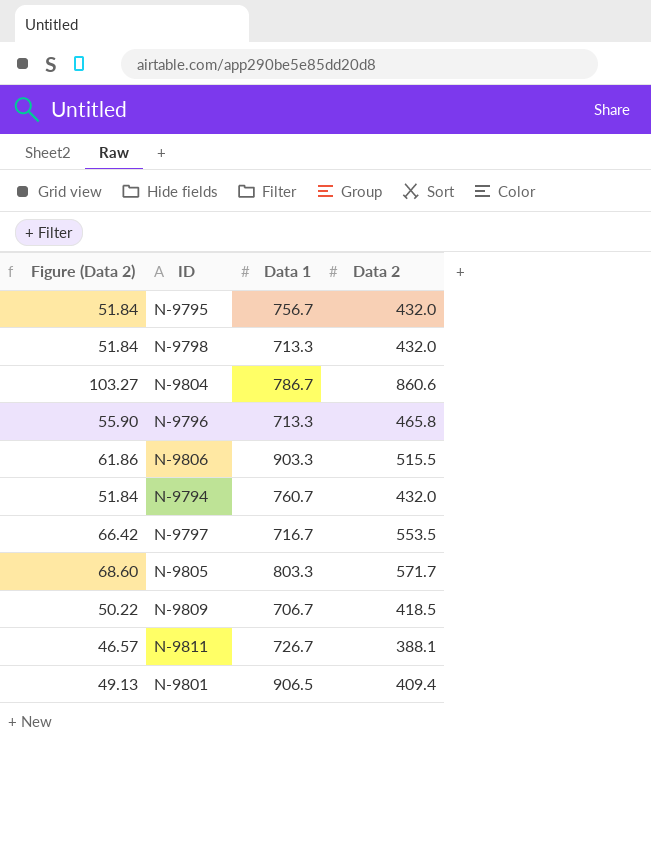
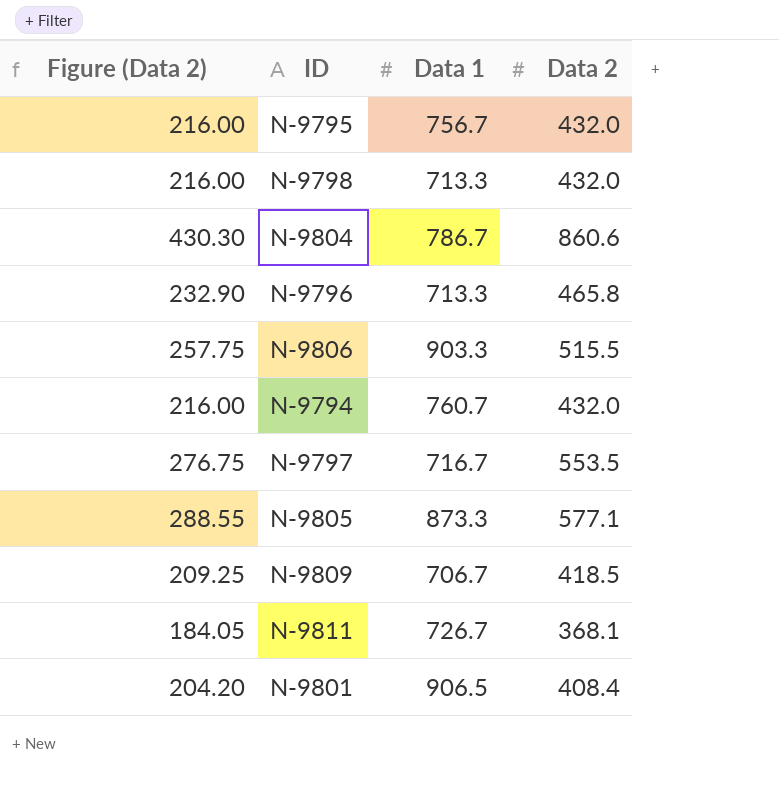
column Figure (Data 2) | formula: [Data 2] * 0.12 -> [Data 2] * 0.5
N-9805 | Data 1: 803.3 -> 873.3
N-9805 | Data 2: 571.7 -> 577.1
N-9811 | Data 2: 388.1 -> 368.1
N-9801 | Data 2: 409.4 -> 408.4

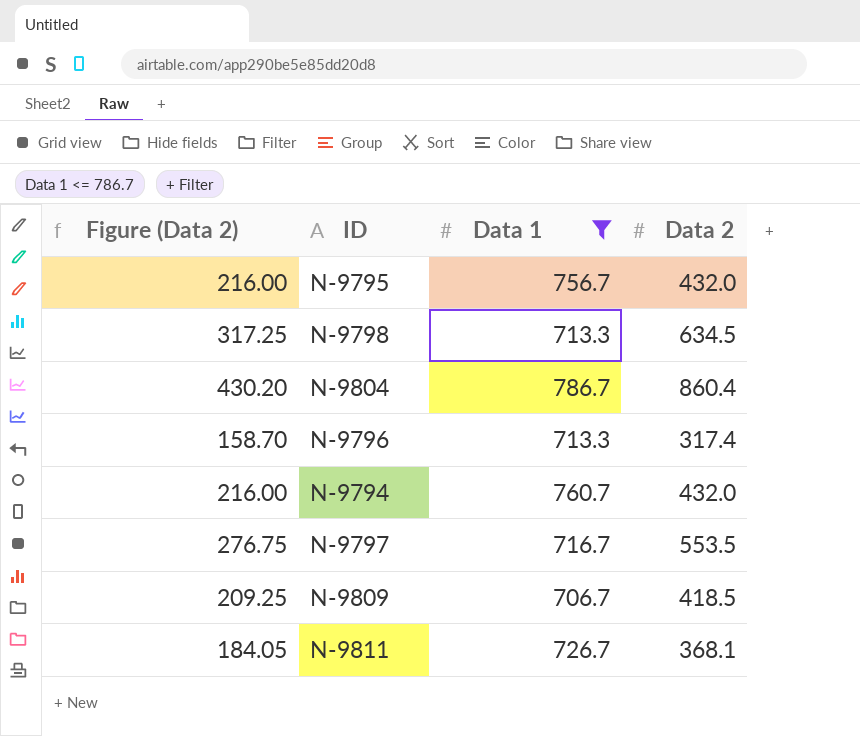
filter: none -> Data 1 <= 786.7
N-9798 | Figure (Data 2): 216.00 -> 317.25
N-9798 | Data 2: 432.0 -> 634.5
N-9804 | Figure (Data 2): 430.30 -> 430.20
N-9804 | Data 2: 860.6 -> 860.4
N-9796 | Figure (Data 2): 232.90 -> 158.70
N-9796 | Data 2: 465.8 -> 317.4

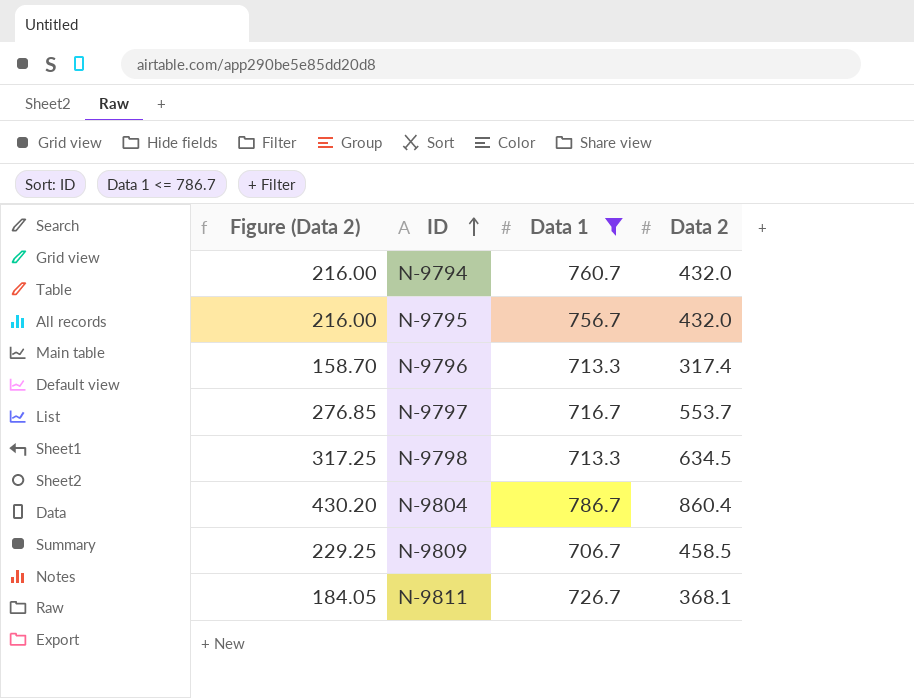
row order: none -> ID ascending
N-9797 | Figure (Data 2): 276.75 -> 276.85
N-9797 | Data 2: 553.5 -> 553.7
N-9809 | Figure (Data 2): 209.25 -> 229.25
N-9809 | Data 2: 418.5 -> 458.5

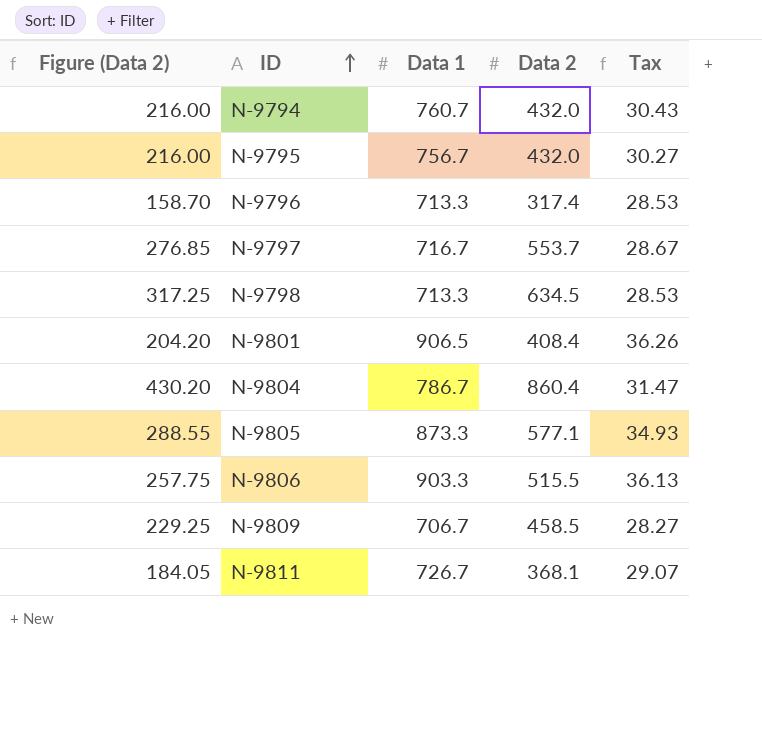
filter: Data 1 <= 786.7 -> none
column Tax | formula: none -> [Data 1] * 0.04

